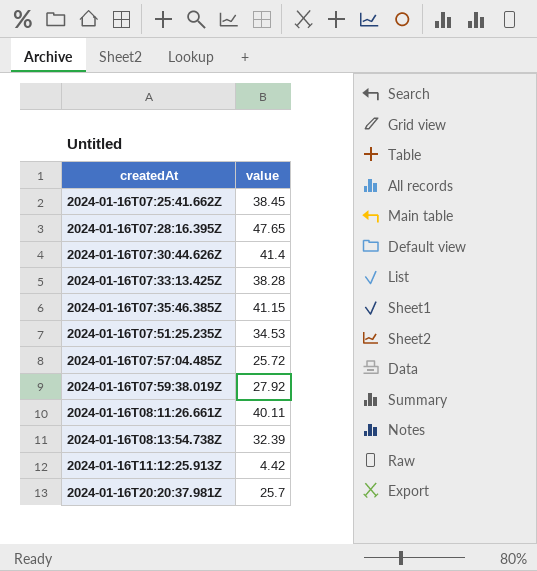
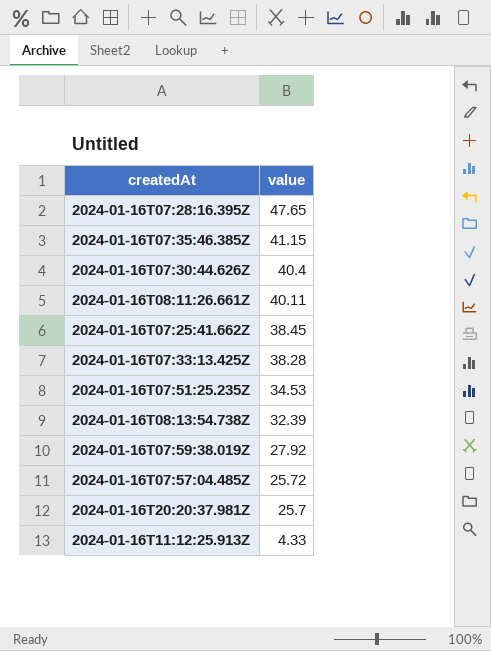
row order: createdAt ascending -> value descending
2024-01-16T07:30:44.626Z | value: 41.4 -> 40.4
2024-01-16T11:12:25.913Z | value: 4.42 -> 4.33

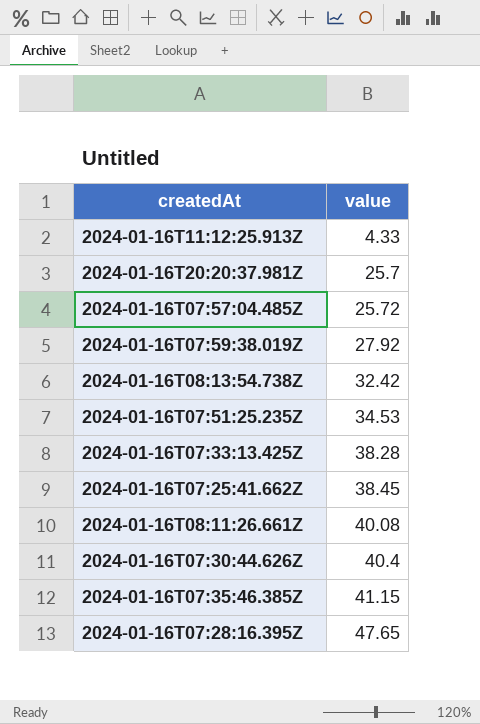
row order: value descending -> value ascending
2024-01-16T08:13:54.738Z | value: 32.39 -> 32.42
2024-01-16T08:11:26.661Z | value: 40.11 -> 40.08

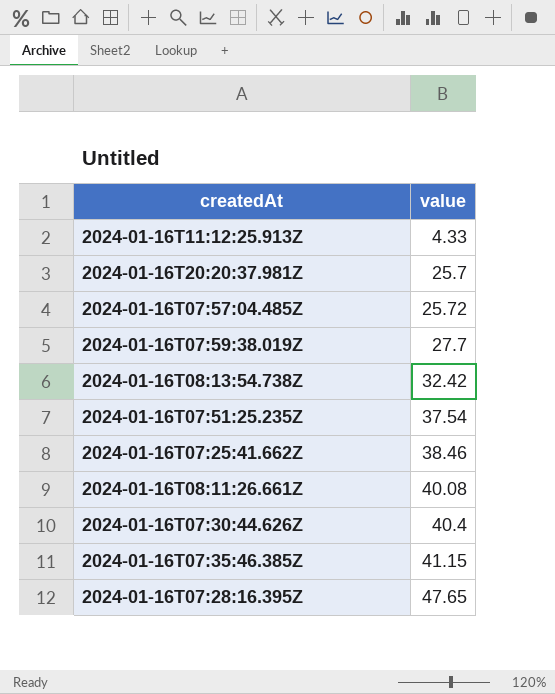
row 2024-01-16T07:33:13.425Z: 38.28 -> none
2024-01-16T07:59:38.019Z | value: 27.92 -> 27.7
2024-01-16T07:51:25.235Z | value: 34.53 -> 37.54
2024-01-16T07:25:41.662Z | value: 38.45 -> 38.46

